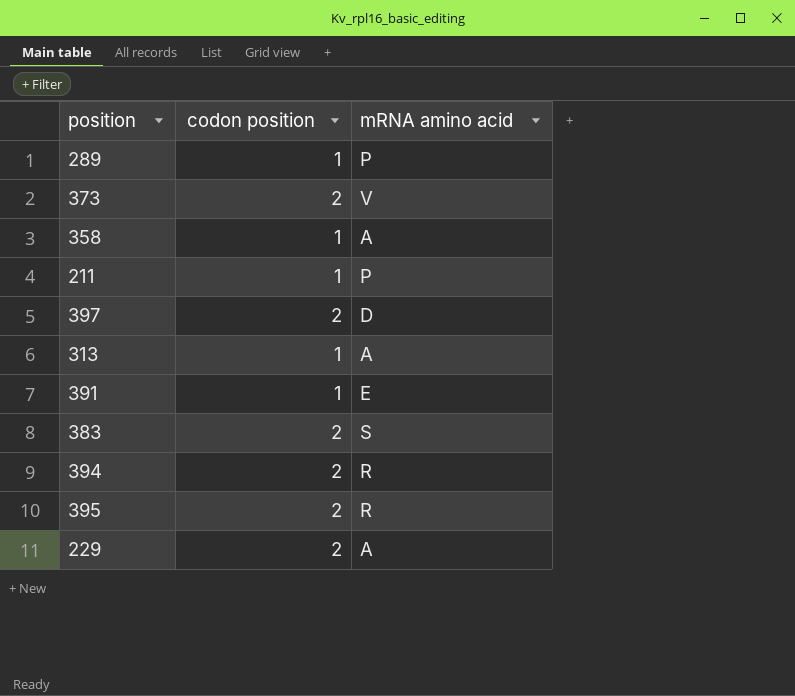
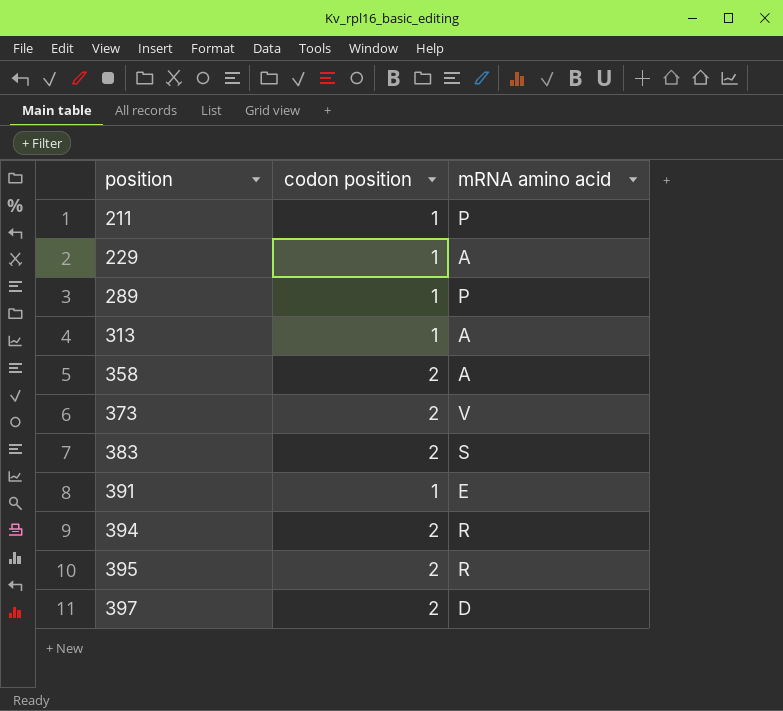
row order: none -> position ascending
229 | codon position: 2 -> 1
358 | codon position: 1 -> 2

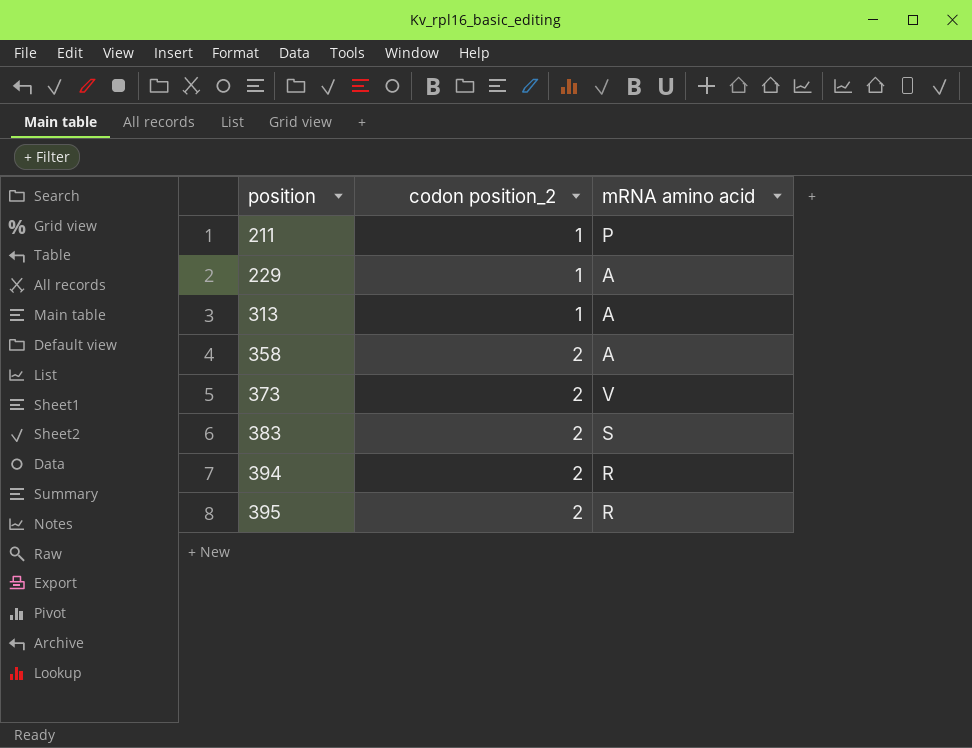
column name: codon position -> codon position_2
row 289: 1 | P -> none
row 391: 1 | E -> none
row 397: 2 | D -> none

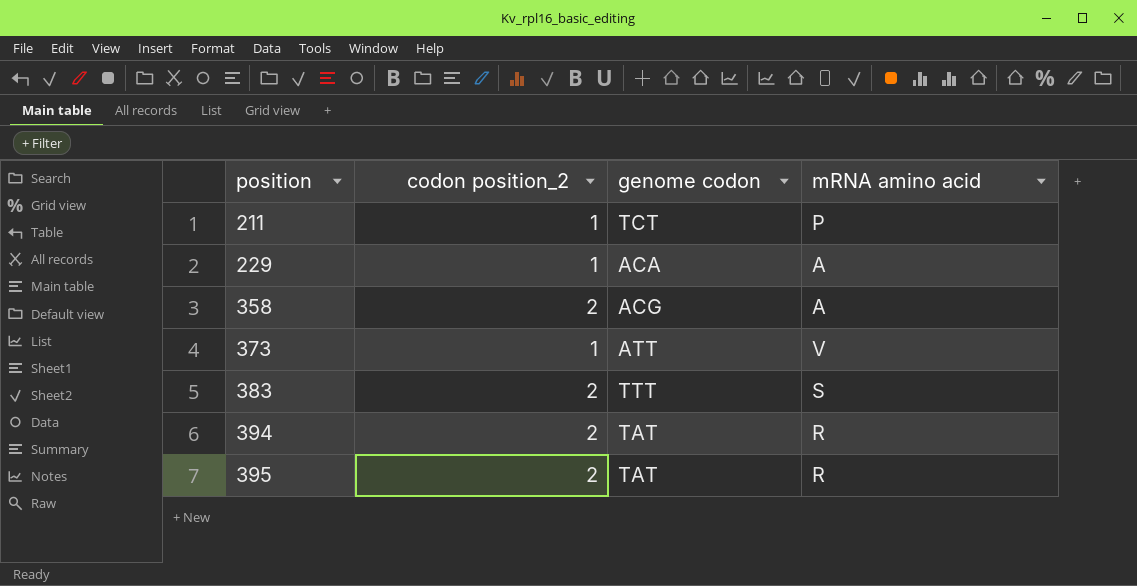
column genome codon | position: none -> 3
row 313: 1 | A -> none
373 | codon position_2: 2 -> 1

